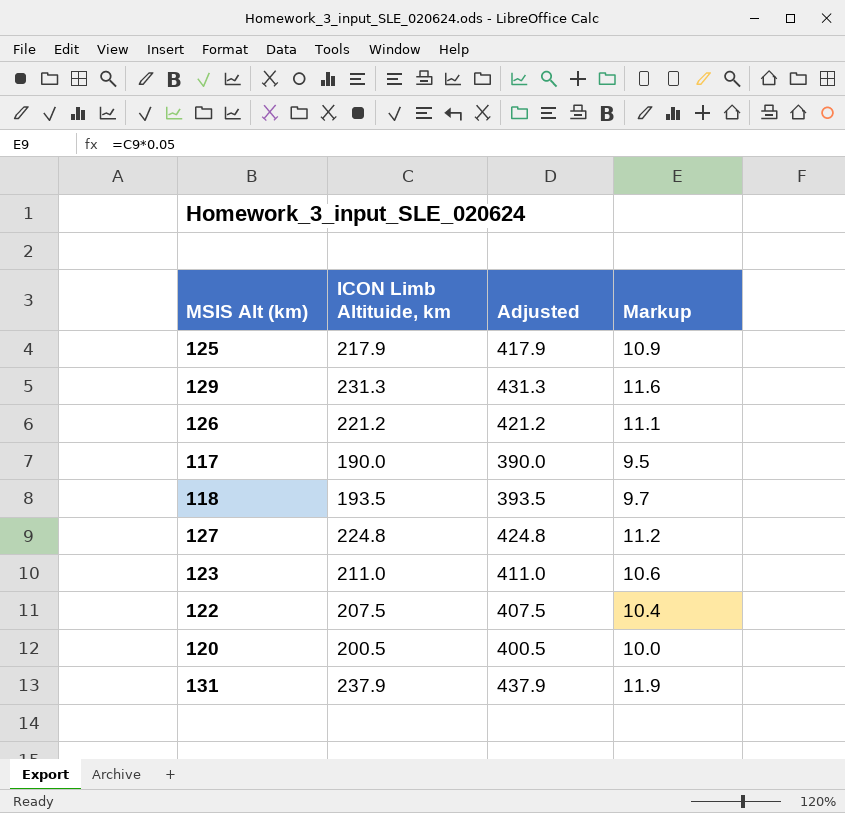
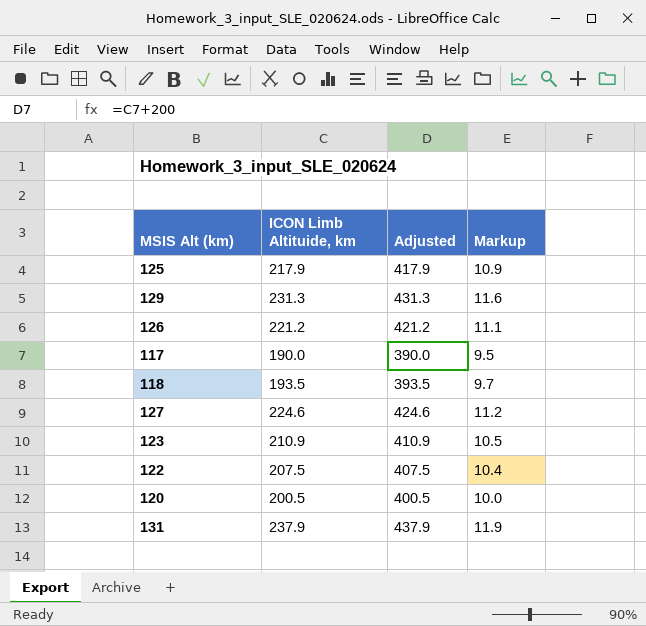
127 | ICON Limb Altituide, km: 224.8 -> 224.6
127 | Adjusted: 424.8 -> 424.6
123 | ICON Limb Altituide, km: 211.0 -> 210.9
123 | Adjusted: 411.0 -> 410.9
123 | Markup: 10.6 -> 10.5

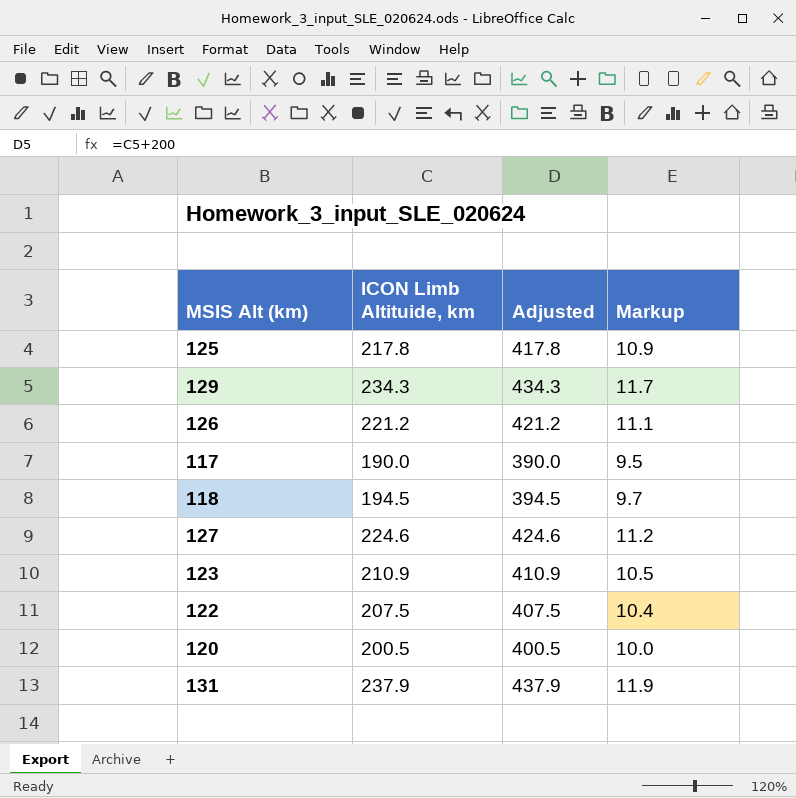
125 | ICON Limb Altituide, km: 217.9 -> 217.8
125 | Adjusted: 417.9 -> 417.8
129 | ICON Limb Altituide, km: 231.3 -> 234.3
129 | Adjusted: 431.3 -> 434.3
129 | Markup: 11.6 -> 11.7
118 | ICON Limb Altituide, km: 193.5 -> 194.5
118 | Adjusted: 393.5 -> 394.5

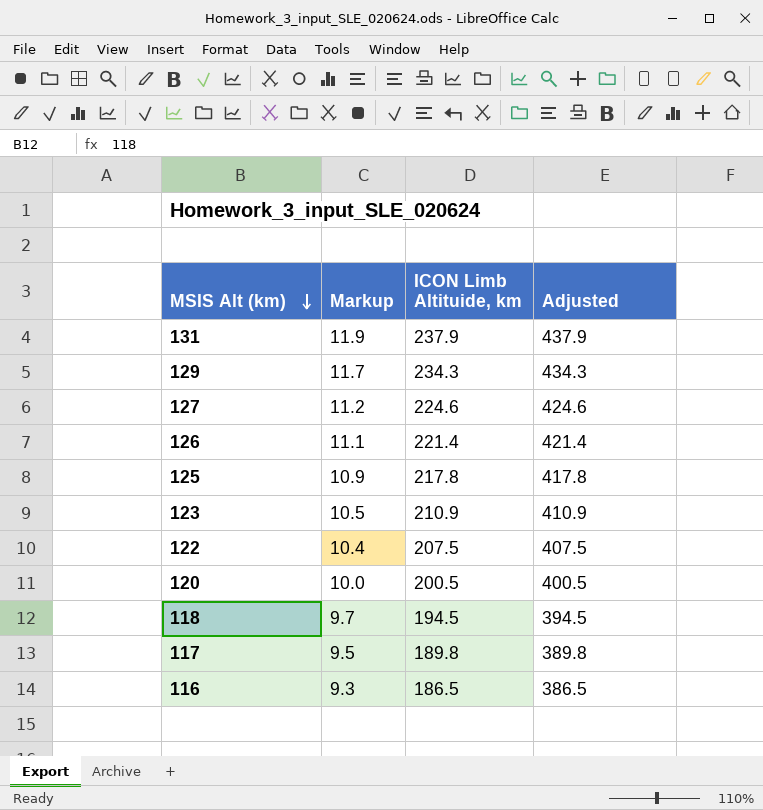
row order: none -> MSIS Alt (km) descending
column Markup | position: 4 -> 2
126 | ICON Limb Altituide, km: 221.2 -> 221.4
126 | Adjusted: 421.2 -> 421.4
117 | ICON Limb Altituide, km: 190.0 -> 189.8
117 | Adjusted: 390.0 -> 389.8
row 116: none -> 9.3 | 186.5 | 386.5

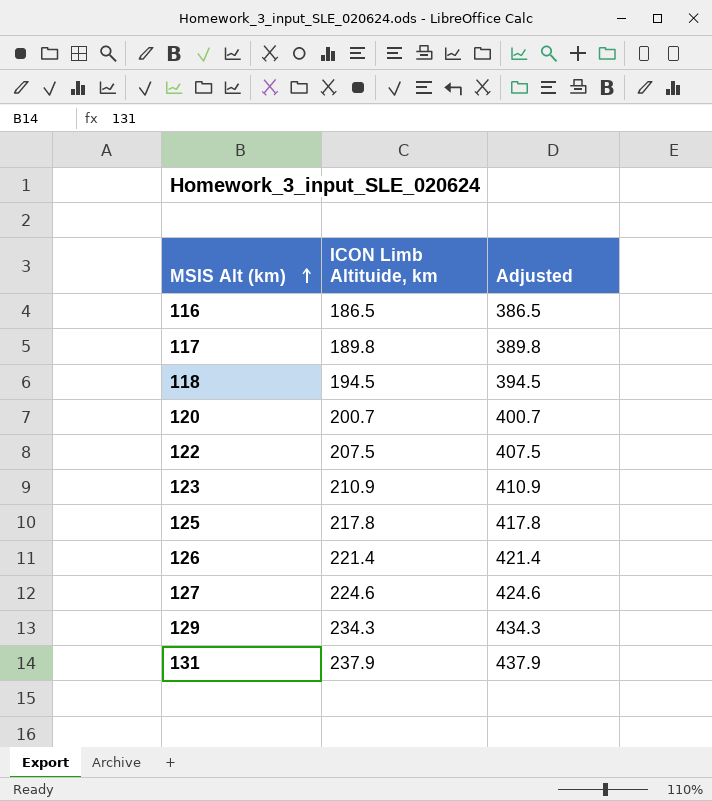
row order: MSIS Alt (km) descending -> MSIS Alt (km) ascending
column Markup | formula: [ICON Limb Altituide, km] * 0.05 -> none
120 | ICON Limb Altituide, km: 200.5 -> 200.7
120 | Adjusted: 400.5 -> 400.7

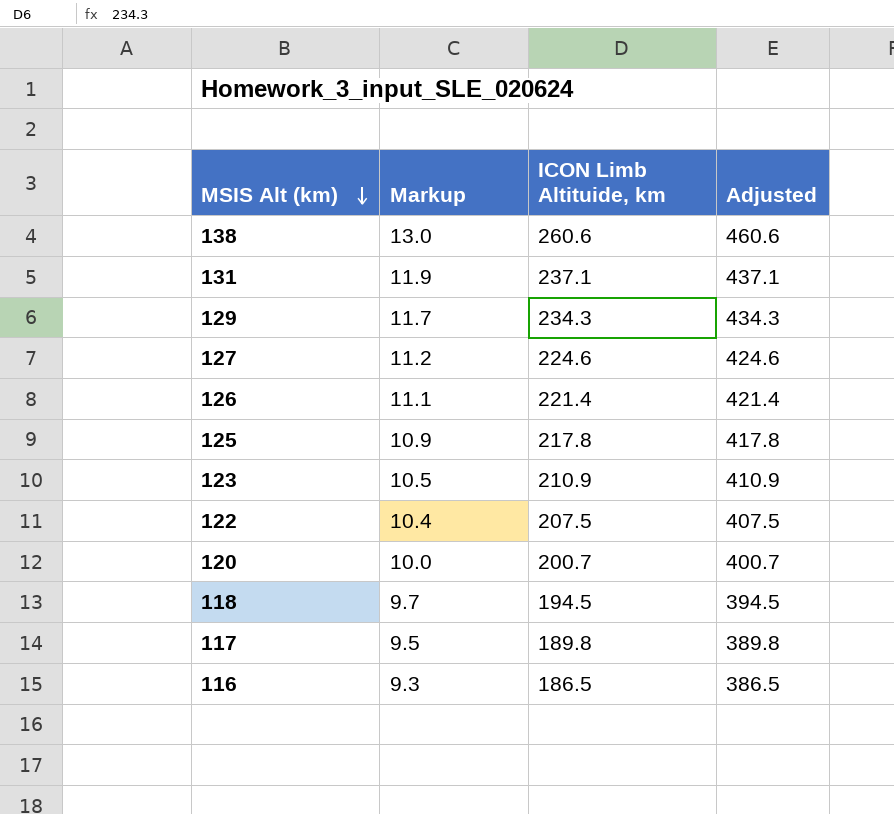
row order: MSIS Alt (km) ascending -> MSIS Alt (km) descending
column Markup | formula: none -> [ICON Limb Altituide, km] * 0.05
row 138: none -> 13.0 | 260.6 | 460.6
131 | ICON Limb Altituide, km: 237.9 -> 237.1
131 | Adjusted: 437.9 -> 437.1

